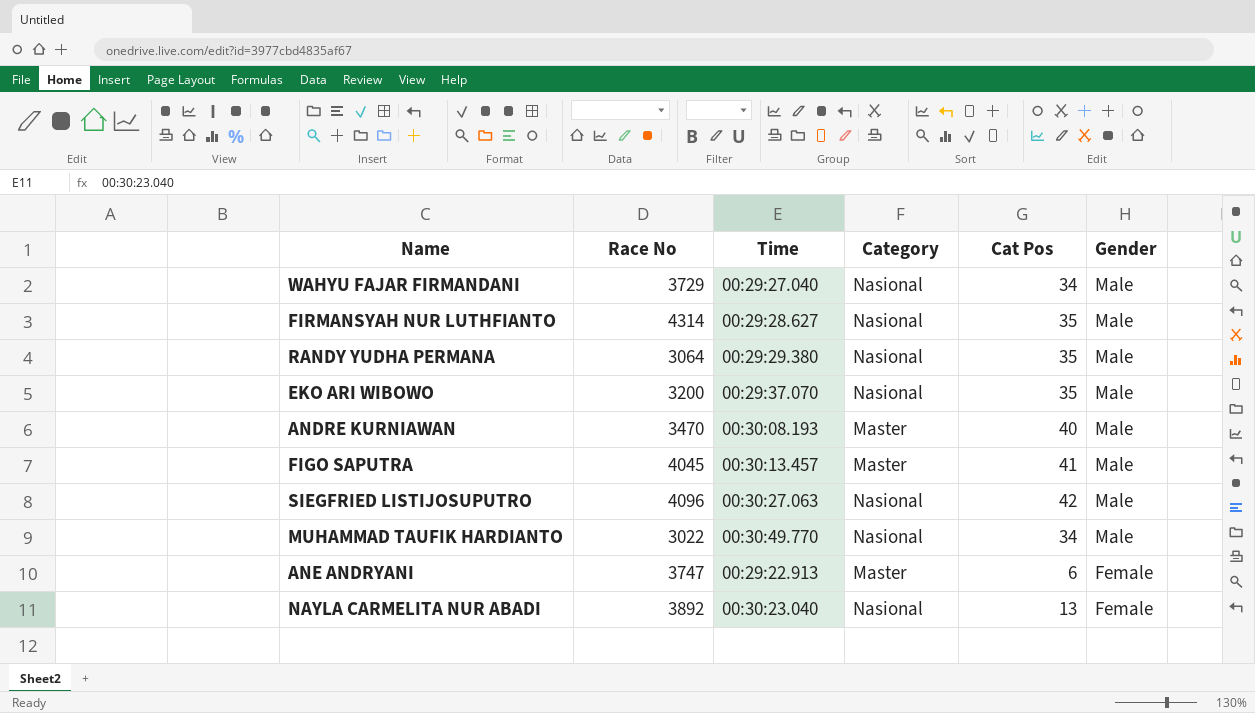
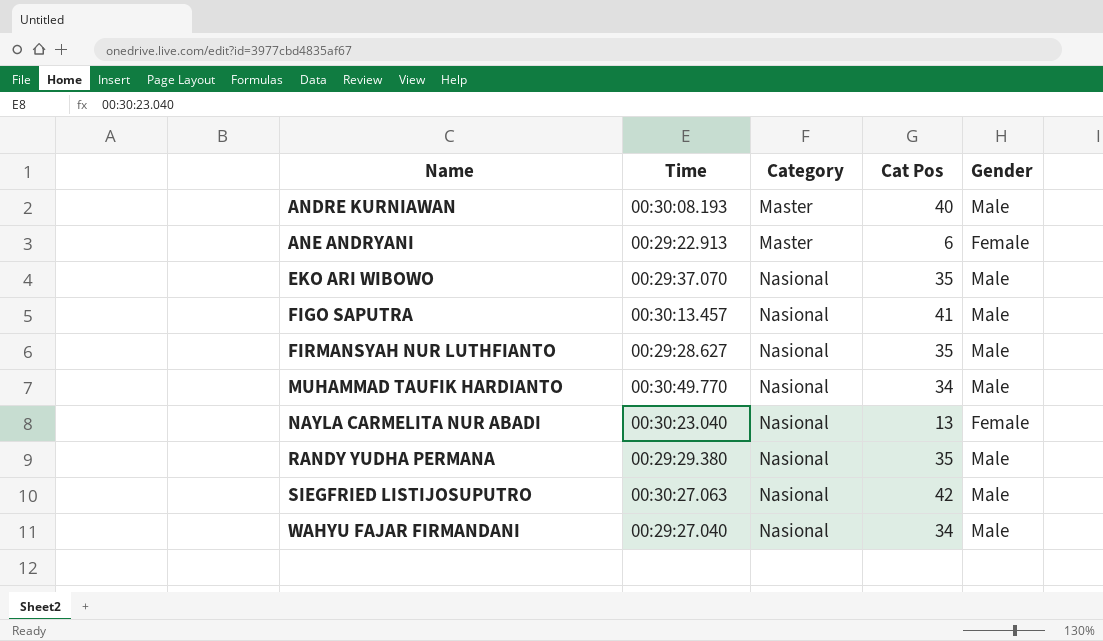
row order: Gender descending -> Name ascending
column Race No | position: 2 -> none
FIGO SAPUTRA | Category: Master -> Nasional

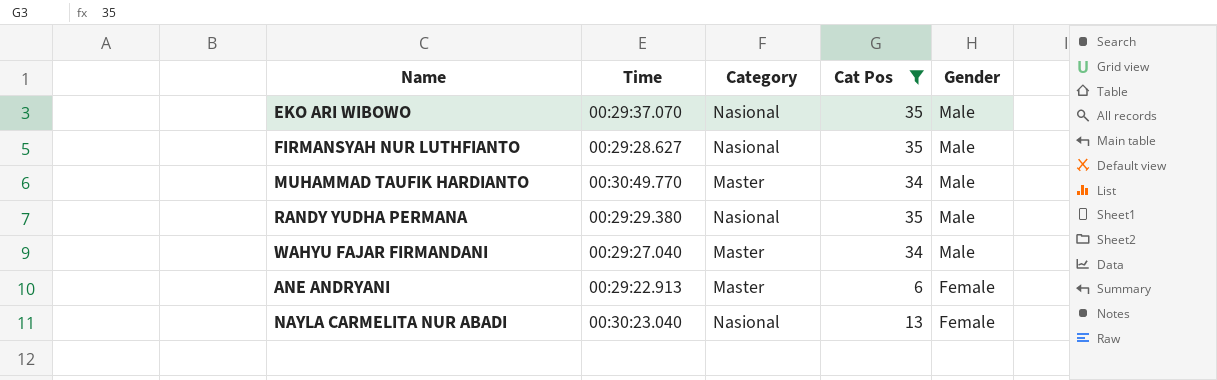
filter: none -> Cat Pos <= 35
row order: Name ascending -> Gender descending
MUHAMMAD TAUFIK HARDIANTO | Category: Nasional -> Master
WAHYU FAJAR FIRMANDANI | Category: Nasional -> Master

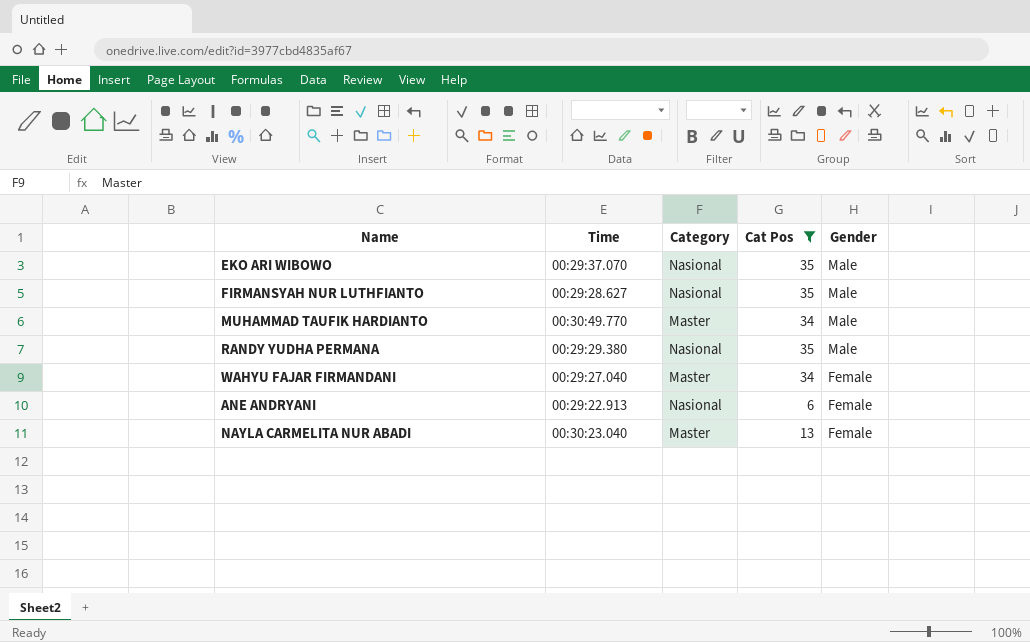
WAHYU FAJAR FIRMANDANI | Gender: Male -> Female
ANE ANDRYANI | Category: Master -> Nasional
NAYLA CARMELITA NUR ABADI | Category: Nasional -> Master

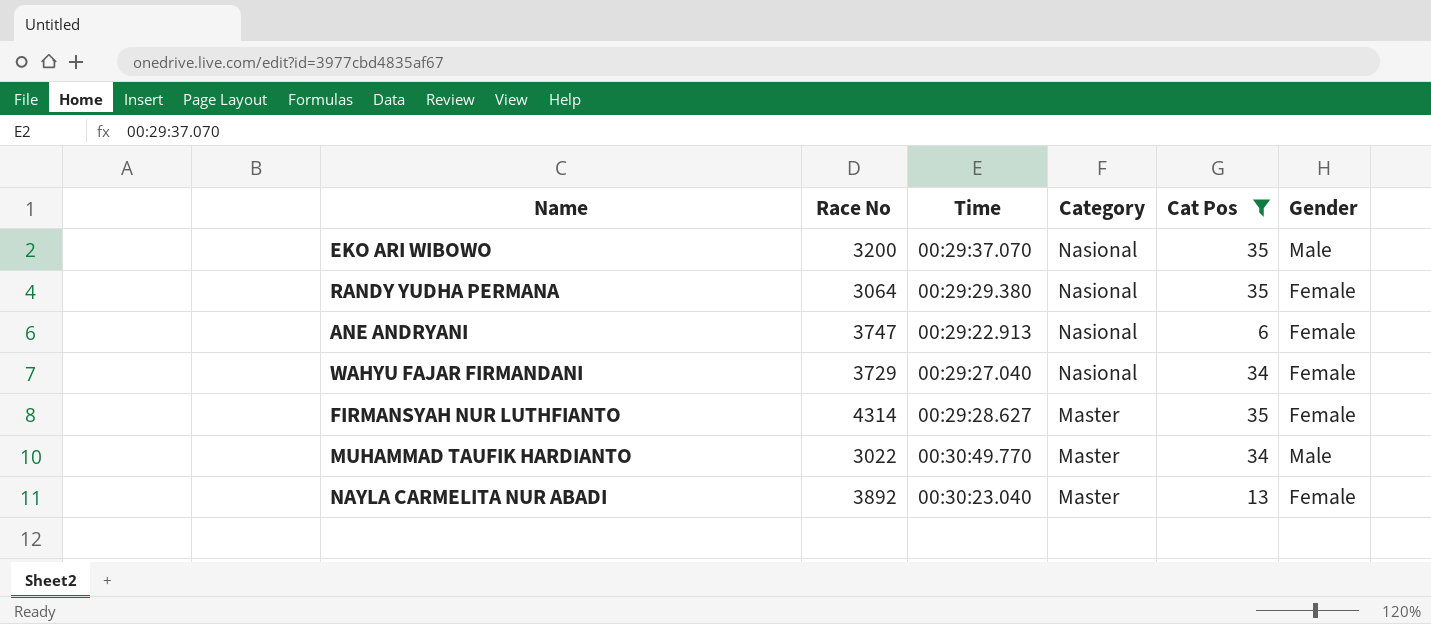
row order: Gender descending -> Category descending
column Race No | position: none -> 2
RANDY YUDHA PERMANA | Gender: Male -> Female
WAHYU FAJAR FIRMANDANI | Category: Master -> Nasional
FIRMANSYAH NUR LUTHFIANTO | Category: Nasional -> Master
FIRMANSYAH NUR LUTHFIANTO | Gender: Male -> Female

